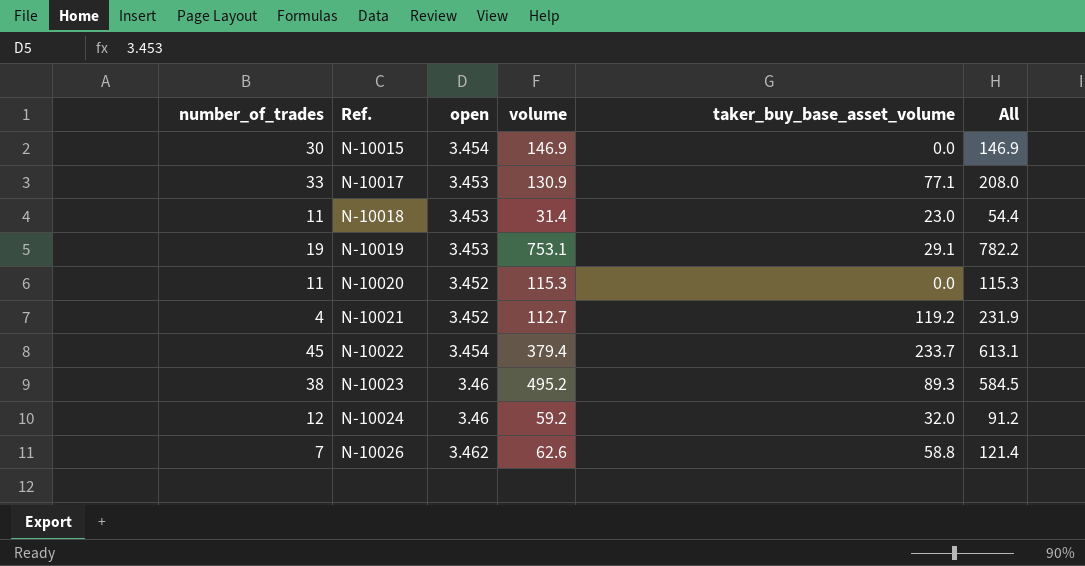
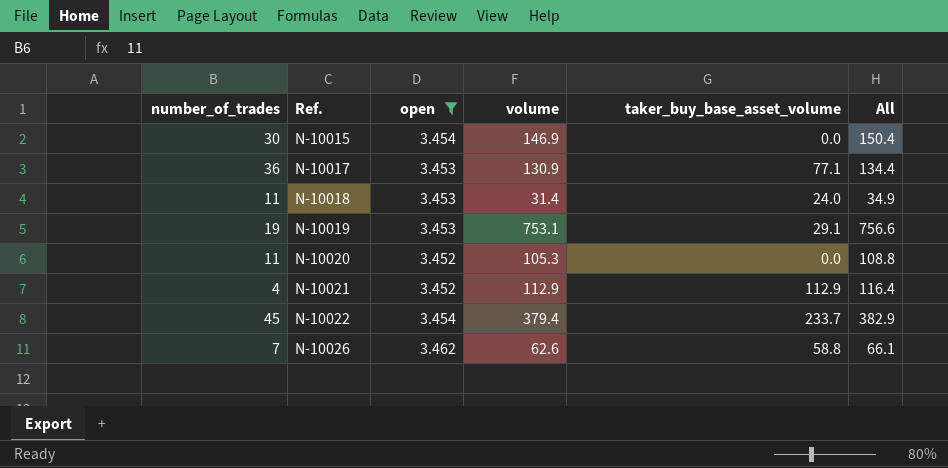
filter: none -> open != 3.46
column All | formula: [volume] + [taker_buy_base_asset_volume] -> [open] + [volume]
N-10017 | number_of_trades: 33 -> 36
N-10018 | taker_buy_base_asset_volume: 23.0 -> 24.0
N-10020 | volume: 115.3 -> 105.3
N-10021 | volume: 112.7 -> 112.9
N-10021 | taker_buy_base_asset_volume: 119.2 -> 112.9

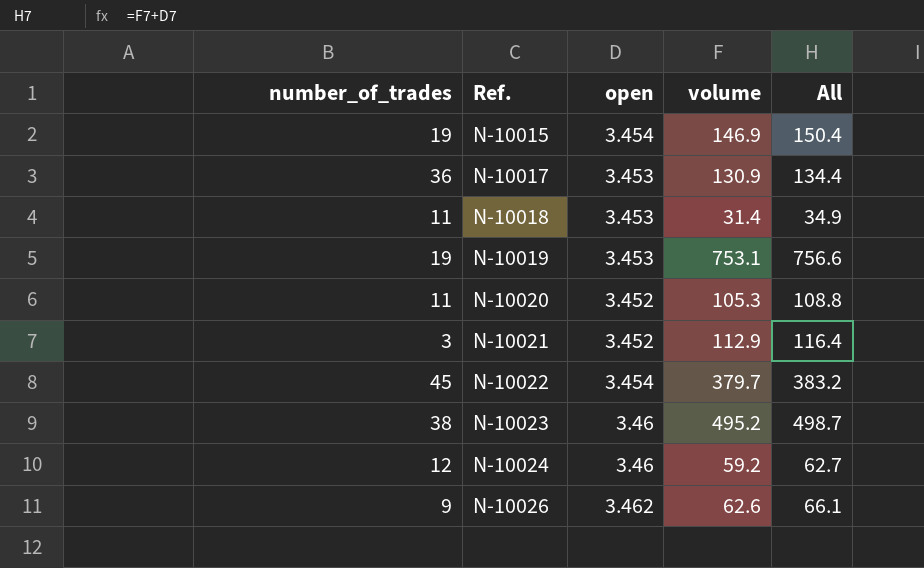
filter: open != 3.46 -> none
column taker_buy_base_asset_volume | position: 5 -> none
N-10015 | number_of_trades: 30 -> 19
N-10021 | number_of_trades: 4 -> 3
N-10022 | volume: 379.4 -> 379.7
N-10022 | All: 382.9 -> 383.2
N-10026 | number_of_trades: 7 -> 9

